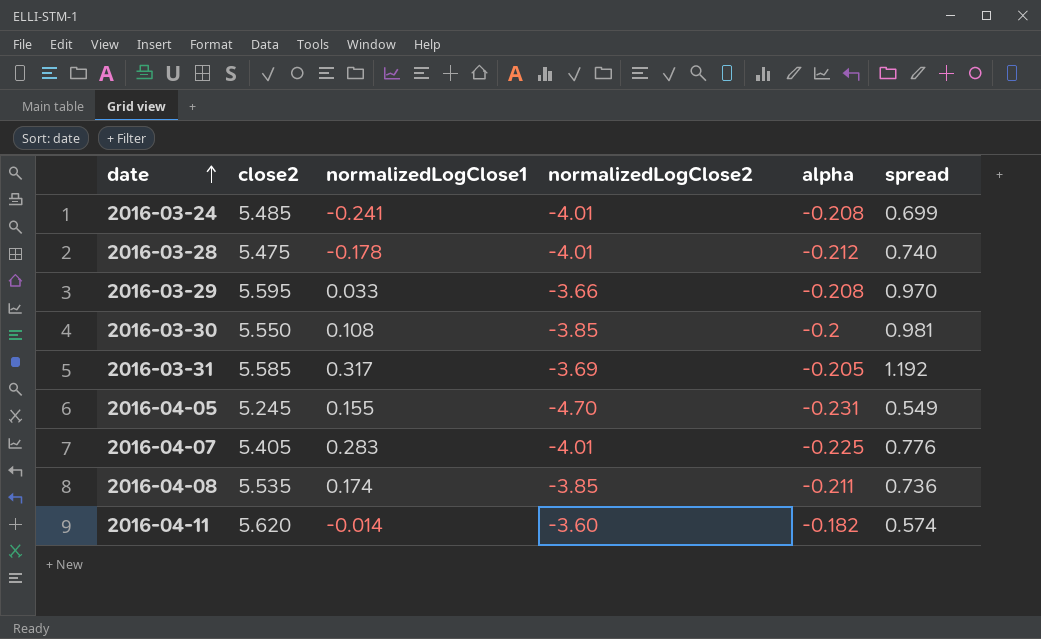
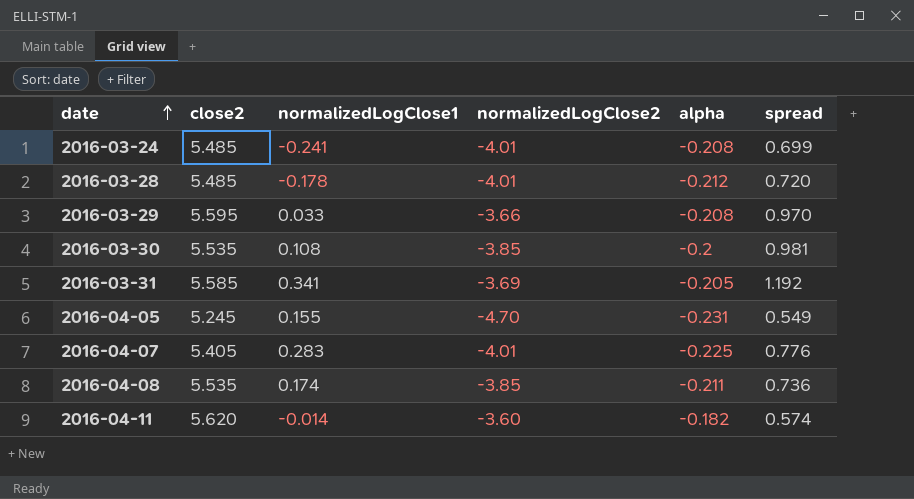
2016-03-28 | close2: 5.475 -> 5.485
2016-03-28 | spread: 0.740 -> 0.720
2016-03-30 | close2: 5.550 -> 5.535
2016-03-31 | normalizedLogClose1: 0.317 -> 0.341

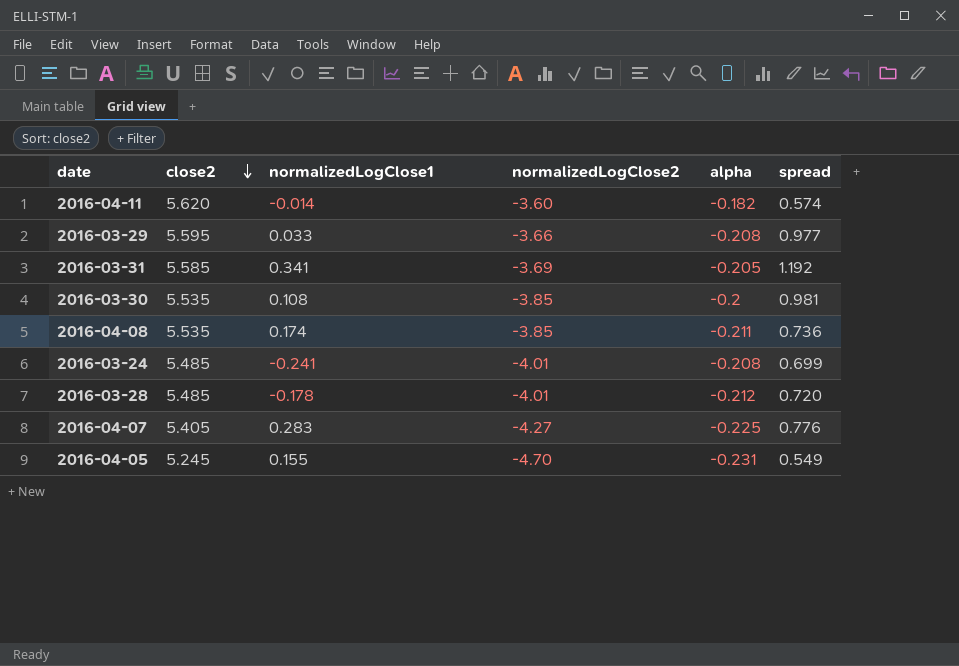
row order: date ascending -> close2 descending
2016-03-29 | spread: 0.970 -> 0.977
2016-04-07 | normalizedLogClose2: -4.01 -> -4.27

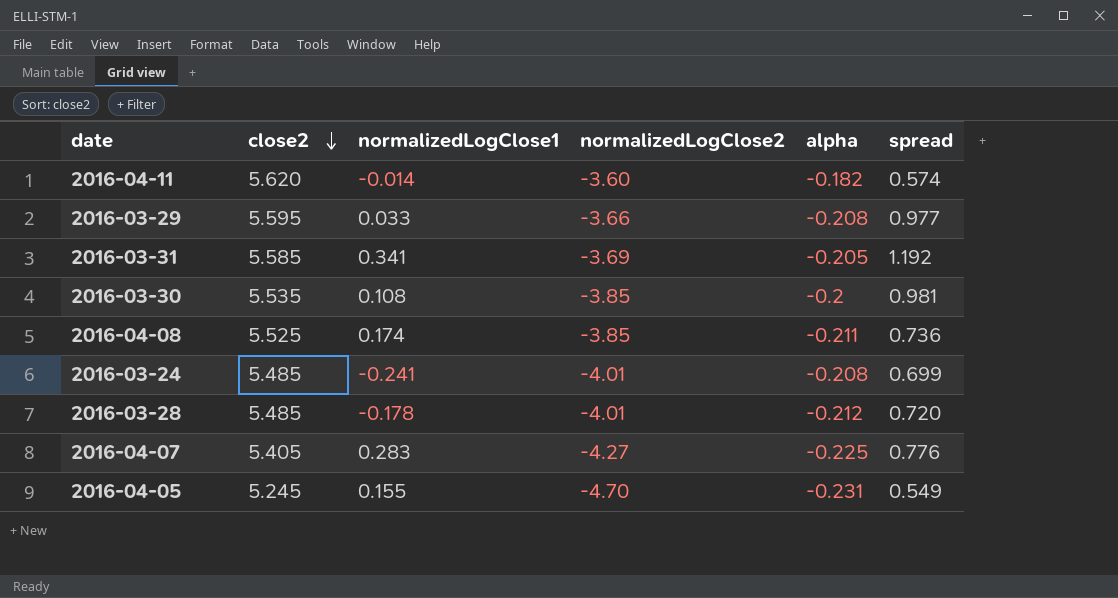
2016-04-08 | close2: 5.535 -> 5.525

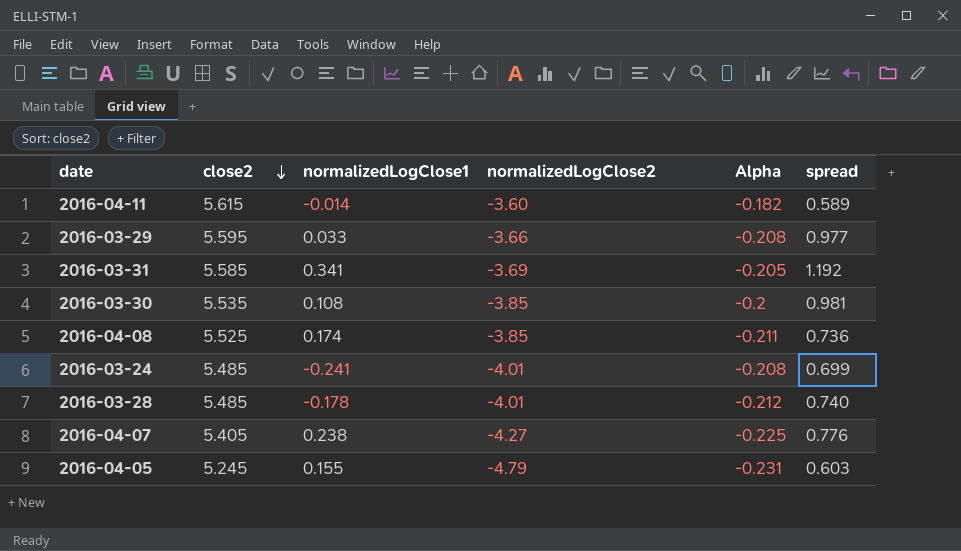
column name: alpha -> Alpha
2016-04-11 | close2: 5.620 -> 5.615
2016-04-11 | spread: 0.574 -> 0.589
2016-03-28 | spread: 0.720 -> 0.740
2016-04-07 | normalizedLogClose1: 0.283 -> 0.238
2016-04-05 | normalizedLogClose2: -4.70 -> -4.79
2016-04-05 | spread: 0.549 -> 0.603

